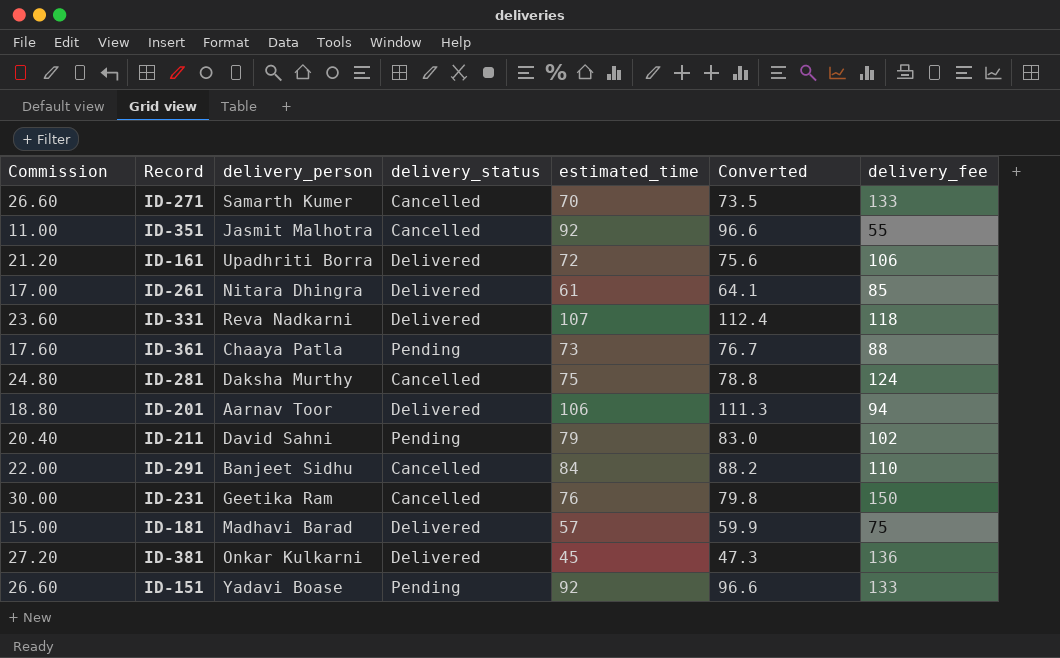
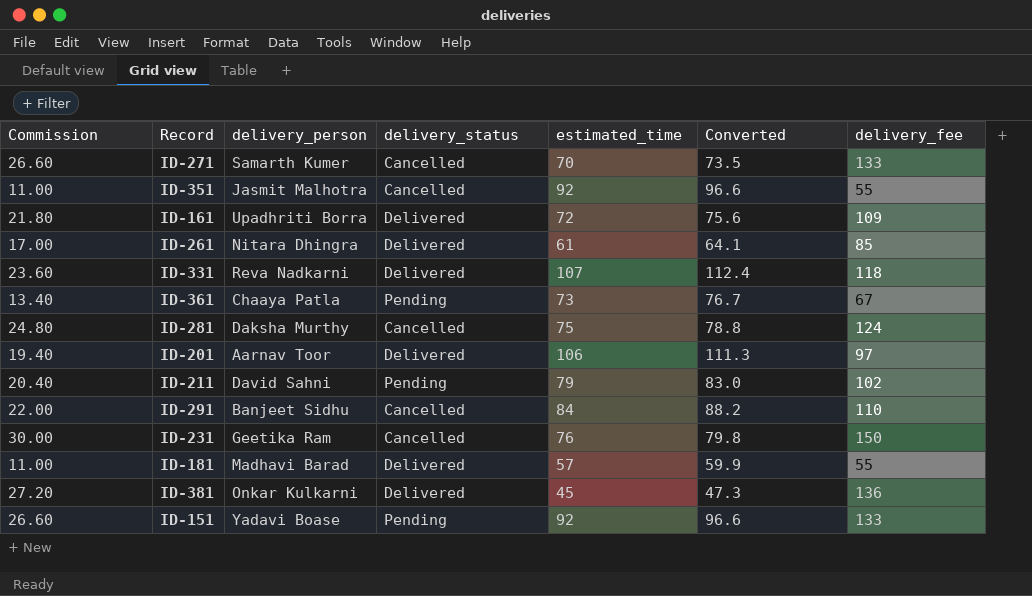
ID-161 | Commission: 21.20 -> 21.80
ID-161 | delivery_fee: 106 -> 109
ID-361 | Commission: 17.60 -> 13.40
ID-361 | delivery_fee: 88 -> 67
ID-201 | Commission: 18.80 -> 19.40
ID-201 | delivery_fee: 94 -> 97
ID-181 | Commission: 15.00 -> 11.00
ID-181 | delivery_fee: 75 -> 55

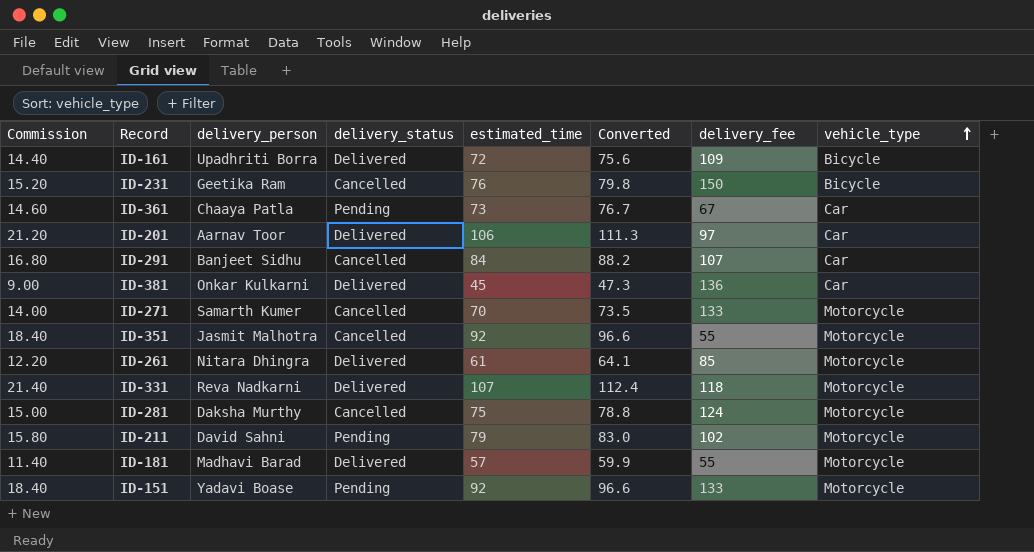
row order: none -> vehicle_type ascending
column Commission | formula: [delivery_fee] * 0.2 -> [estimated_time] * 0.2
column vehicle_type | position: none -> 8
ID-291 | delivery_fee: 110 -> 107

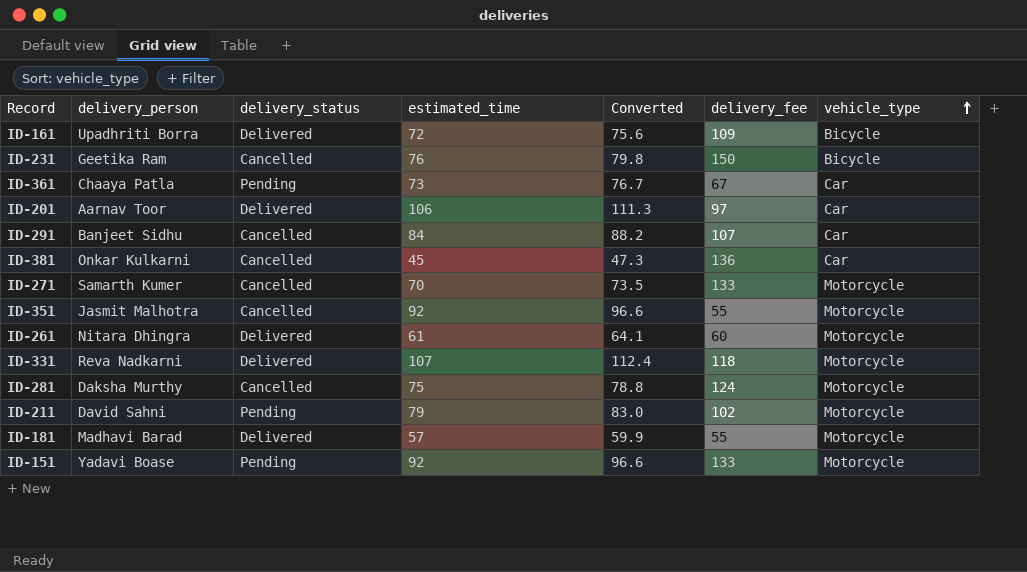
column Commission | formula: [estimated_time] * 0.2 -> none
ID-381 | delivery_status: Delivered -> Cancelled
ID-261 | delivery_fee: 85 -> 60

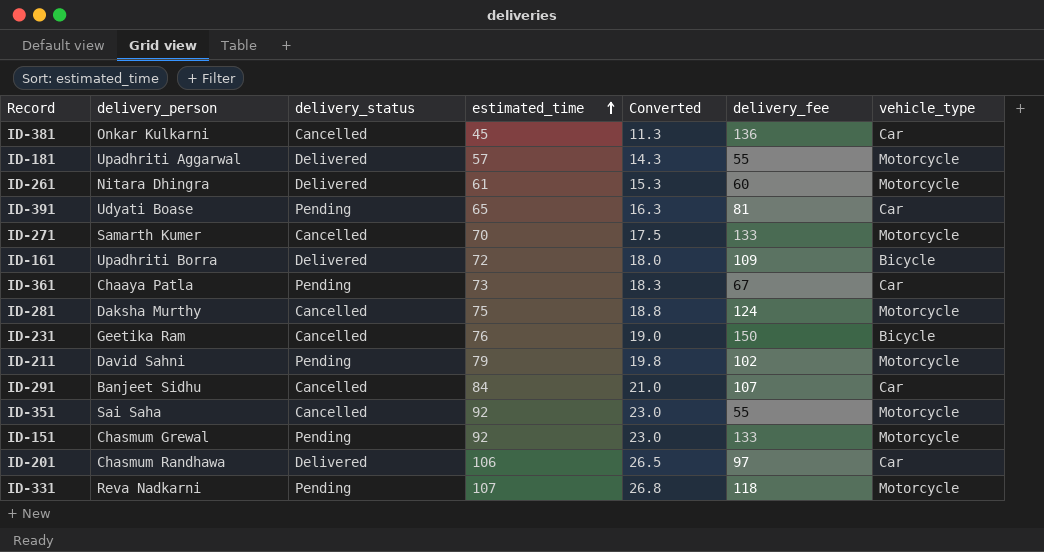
row order: vehicle_type ascending -> estimated_time ascending
column Converted | formula: [estimated_time] * 1.05 -> [estimated_time] * 0.25
ID-181 | delivery_person: Madhavi Barad -> Upadhriti Aggarwal
row ID-391: none -> Udyati Boase | Pending | 65 | 16.3 | 81 | Car
ID-351 | delivery_person: Jasmit Malhotra -> Sai Saha
ID-151 | delivery_person: Yadavi Boase -> Chasmum Grewal
ID-201 | delivery_person: Aarnav Toor -> Chasmum Randhawa
ID-331 | delivery_status: Delivered -> Pending

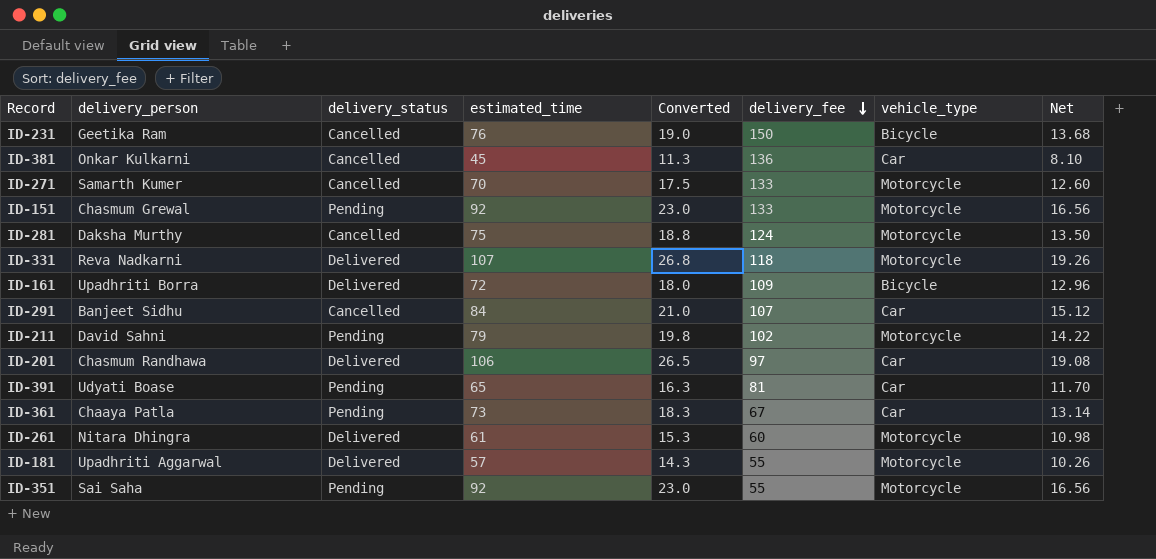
row order: estimated_time ascending -> delivery_fee descending
column Net | formula: none -> [estimated_time] * 0.18
ID-331 | delivery_status: Pending -> Delivered
ID-351 | delivery_status: Cancelled -> Pending

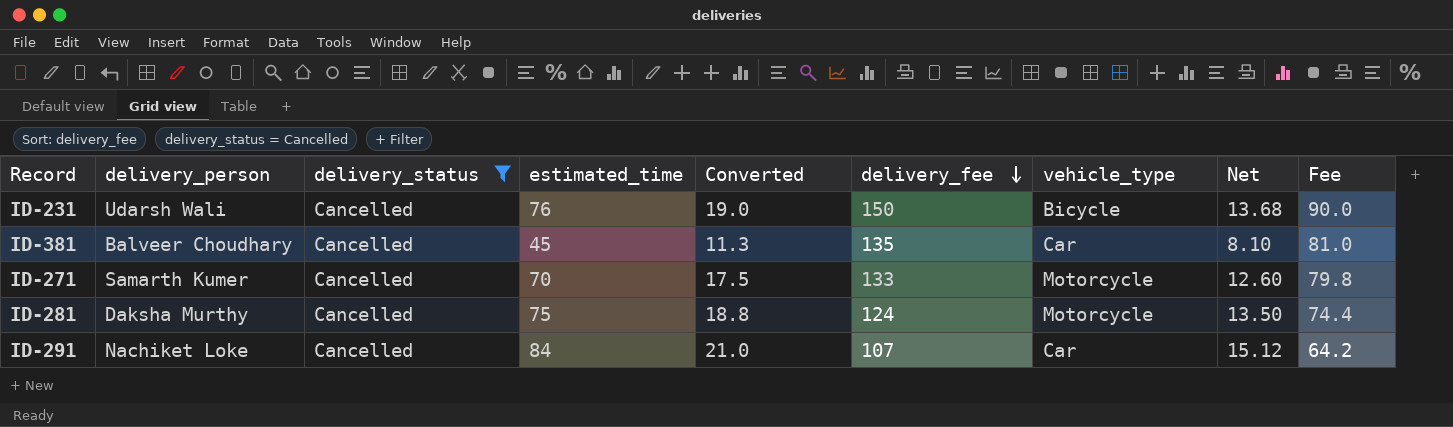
filter: none -> delivery_status = Cancelled
column Fee | formula: none -> [delivery_fee] * 0.6
ID-231 | delivery_person: Geetika Ram -> Udarsh Wali
ID-381 | delivery_person: Onkar Kulkarni -> Balveer Choudhary
ID-381 | delivery_fee: 136 -> 135
ID-291 | delivery_person: Banjeet Sidhu -> Nachiket Loke

